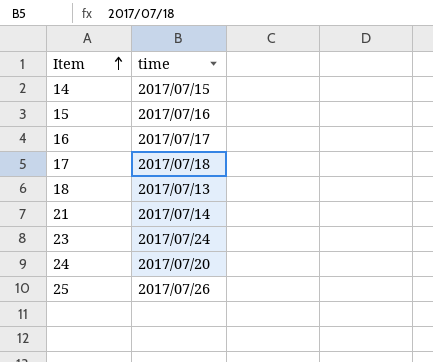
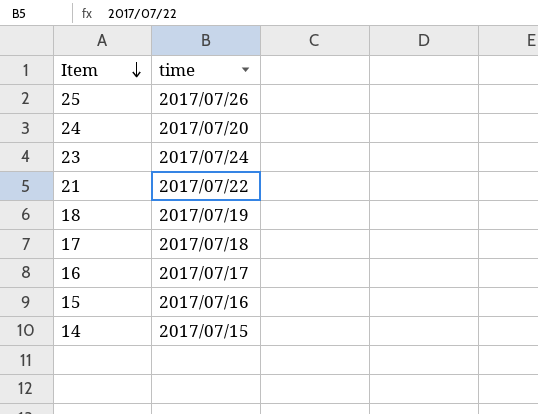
row order: Item ascending -> Item descending
21 | time: 2017/07/14 -> 2017/07/22
18 | time: 2017/07/13 -> 2017/07/19

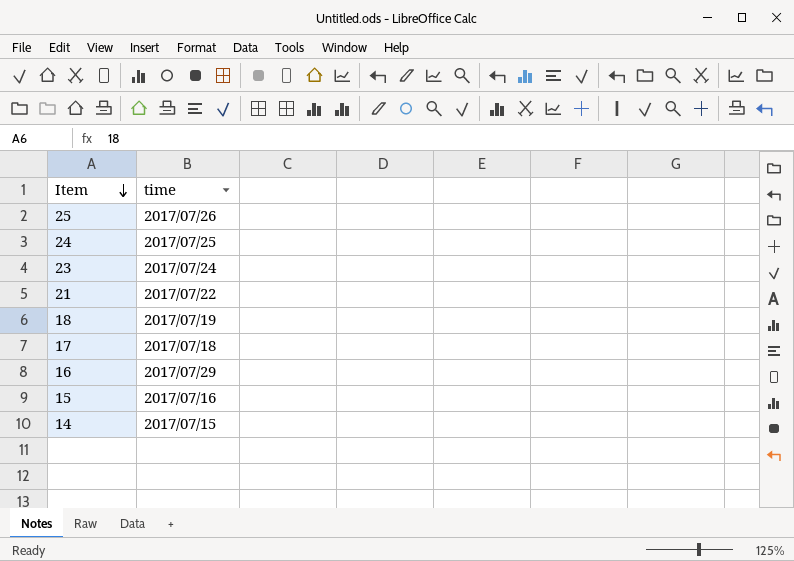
24 | time: 2017/07/20 -> 2017/07/25
16 | time: 2017/07/17 -> 2017/07/29

